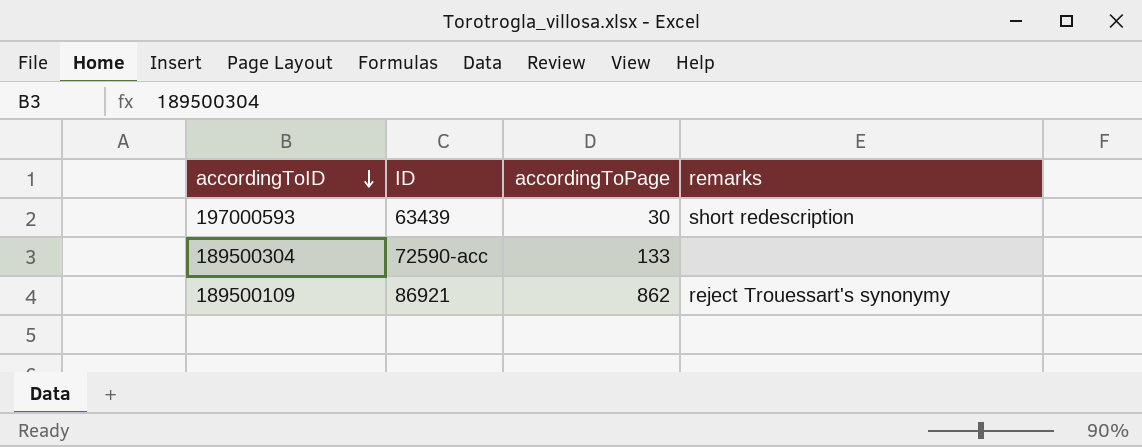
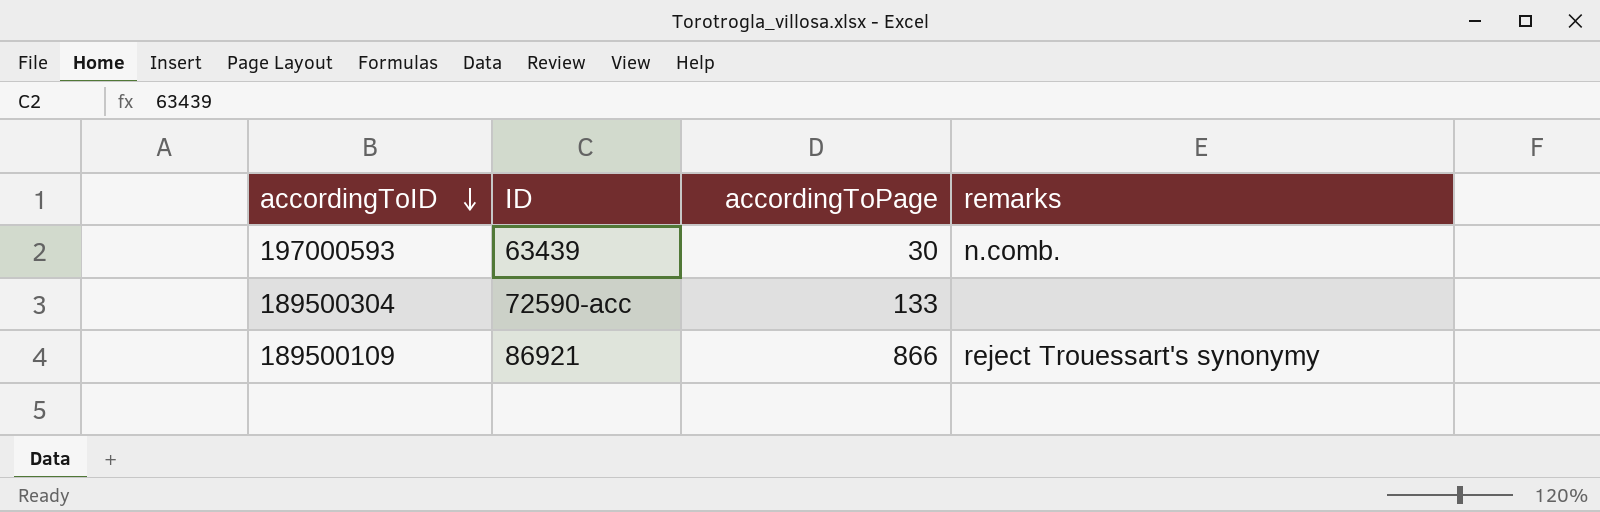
197000593 | remarks: short redescription -> n.comb.
189500109 | accordingToPage: 862 -> 866

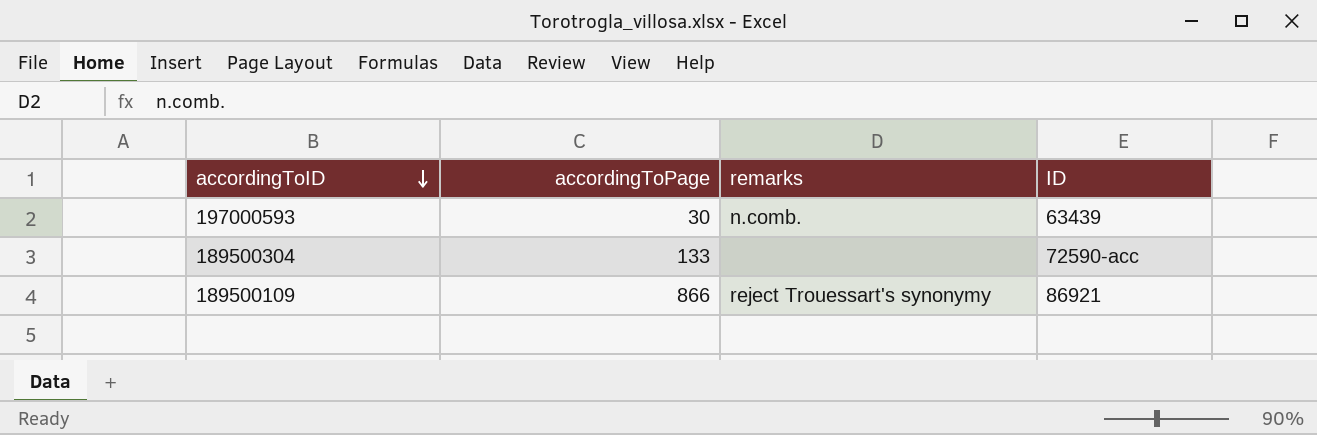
column ID | position: 2 -> 4

